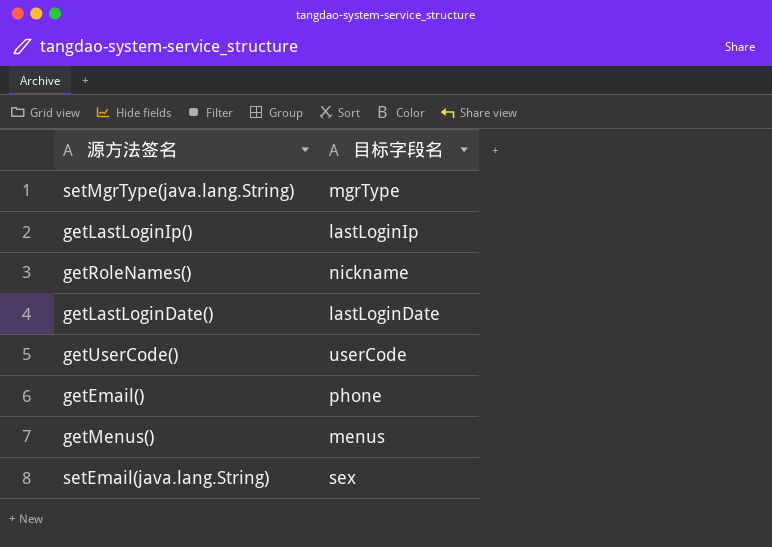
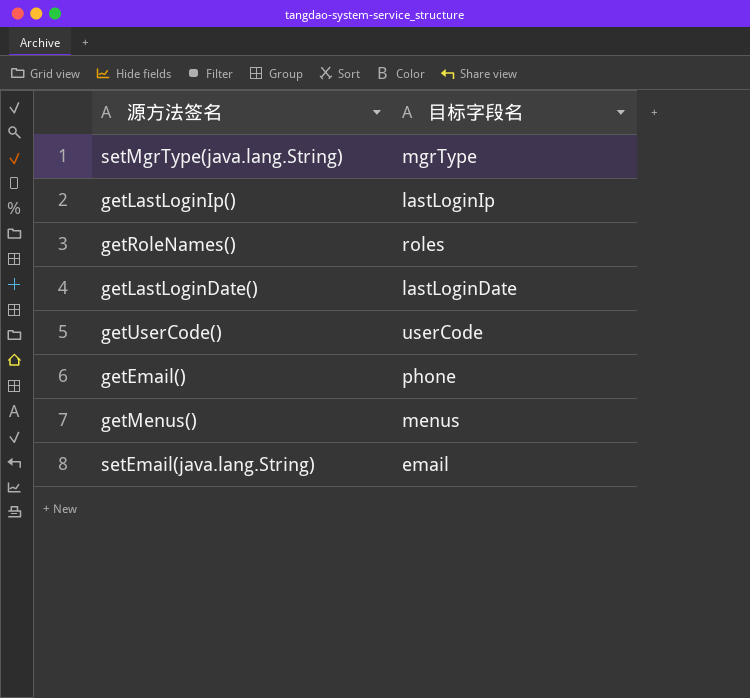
getRoleNames() | 目标字段名: nickname -> roles
setEmail(java.lang.String) | 目标字段名: sex -> email

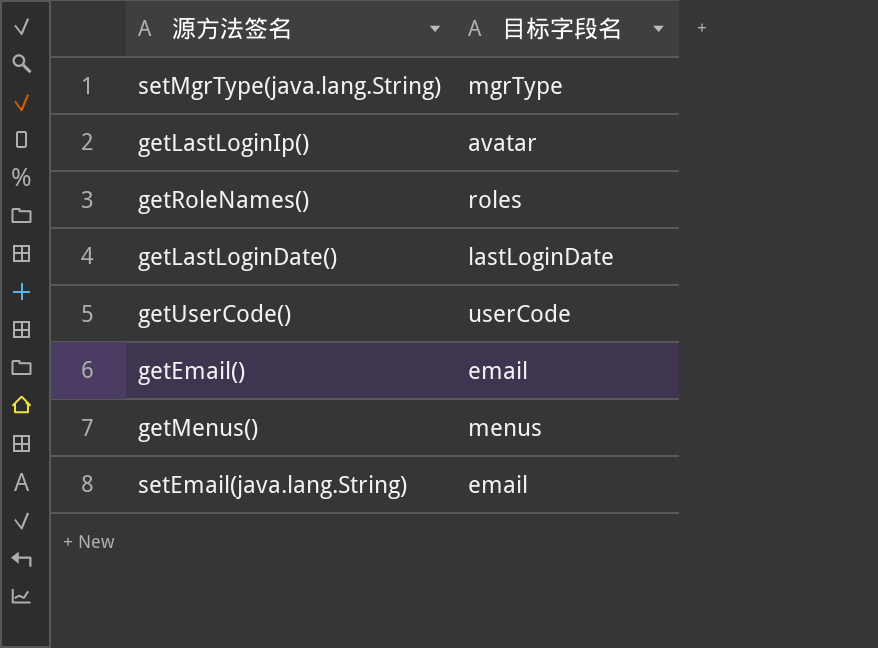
getLastLoginIp() | 目标字段名: lastLoginIp -> avatar
getEmail() | 目标字段名: phone -> email

